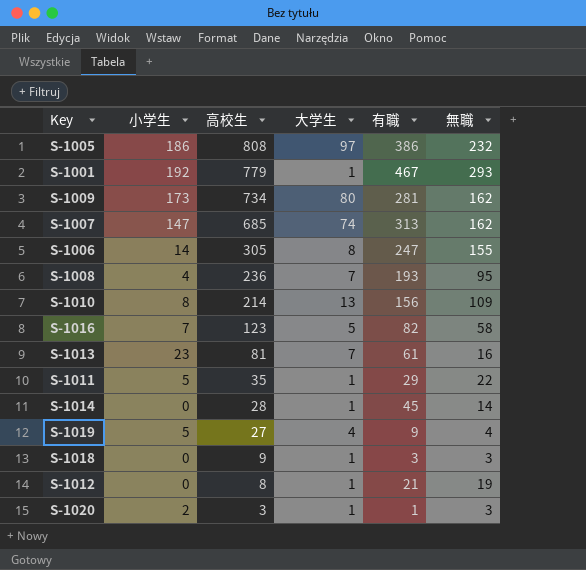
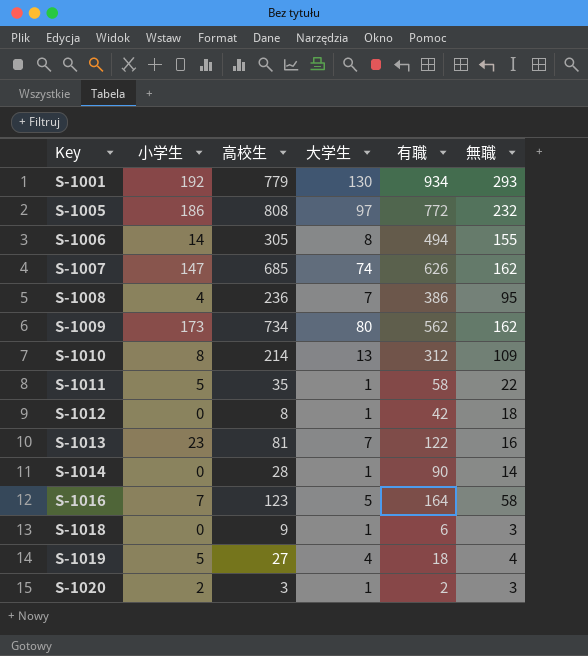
row order: 高校生 descending -> Key ascending
S-1001 | 大学生: 1 -> 130
S-1001 | 有職: 467 -> 934
S-1005 | 有職: 386 -> 772
S-1006 | 有職: 247 -> 494
S-1007 | 有職: 313 -> 626
S-1008 | 有職: 193 -> 386
S-1009 | 有職: 281 -> 562
S-1010 | 有職: 156 -> 312
S-1011 | 有職: 29 -> 58
S-1012 | 有職: 21 -> 42
S-1012 | 無職: 19 -> 18
S-1013 | 有職: 61 -> 122
S-1014 | 有職: 45 -> 90
S-1016 | 有職: 82 -> 164
S-1018 | 有職: 3 -> 6
S-1019 | 有職: 9 -> 18
S-1020 | 有職: 1 -> 2

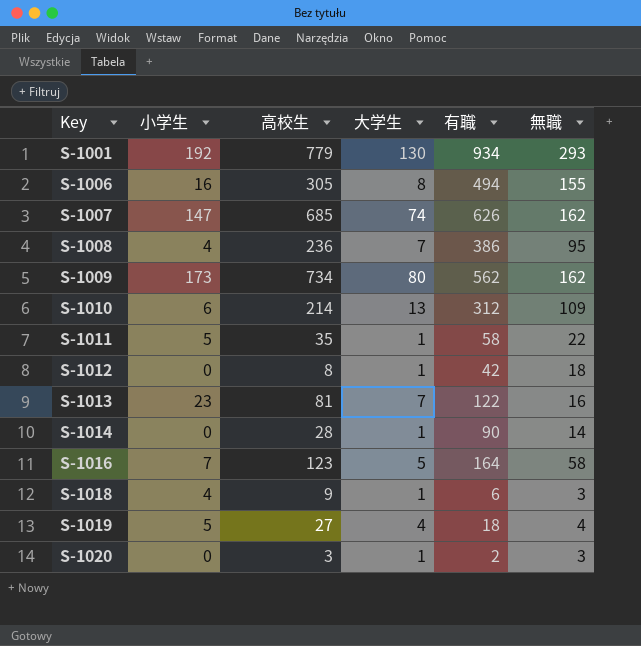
row S-1005: 186 | 808 | 97 | 772 | 232 -> none
S-1006 | 小学生: 14 -> 16
S-1010 | 小学生: 8 -> 6
S-1018 | 小学生: 0 -> 4
S-1020 | 小学生: 2 -> 0

